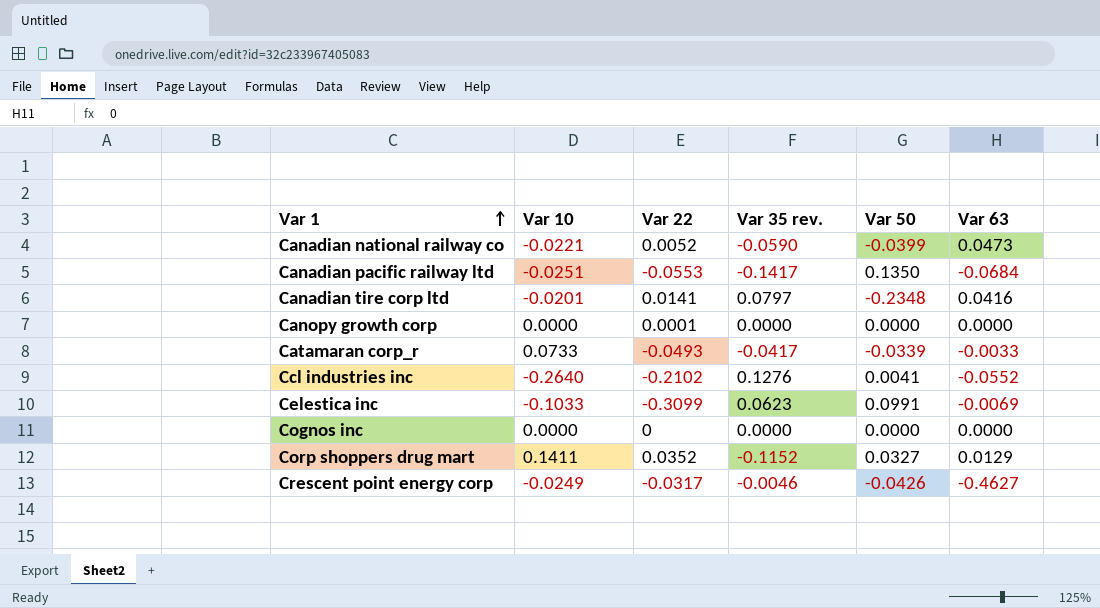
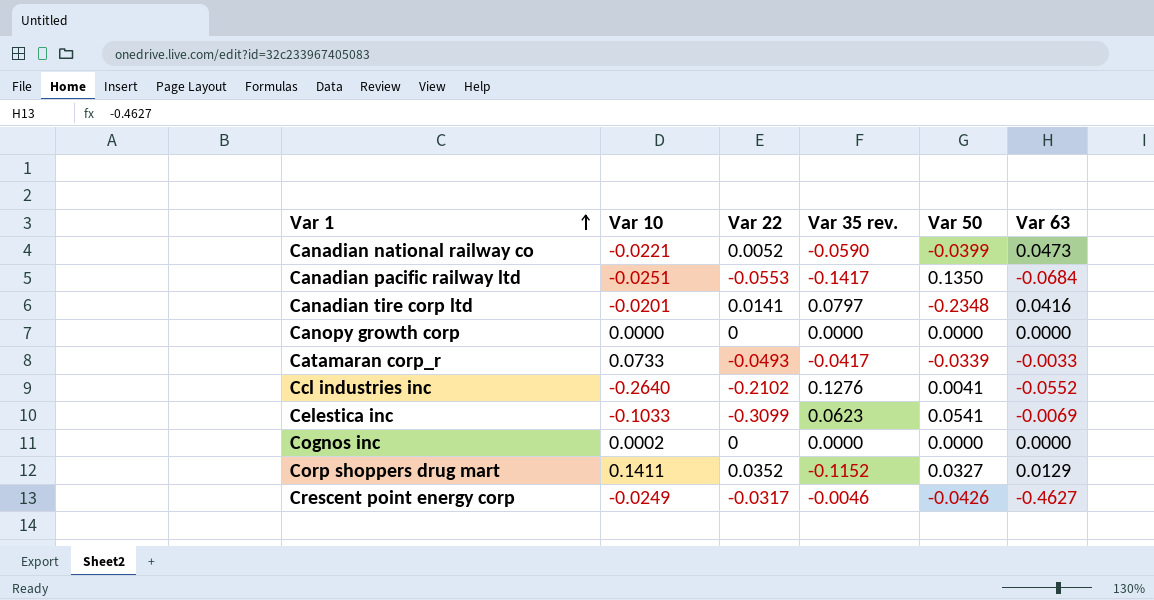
Canopy growth corp | Var 22: 0.0001 -> 0
Celestica inc | Var 50: 0.0991 -> 0.0541
Cognos inc | Var 10: 0.0000 -> 0.0002

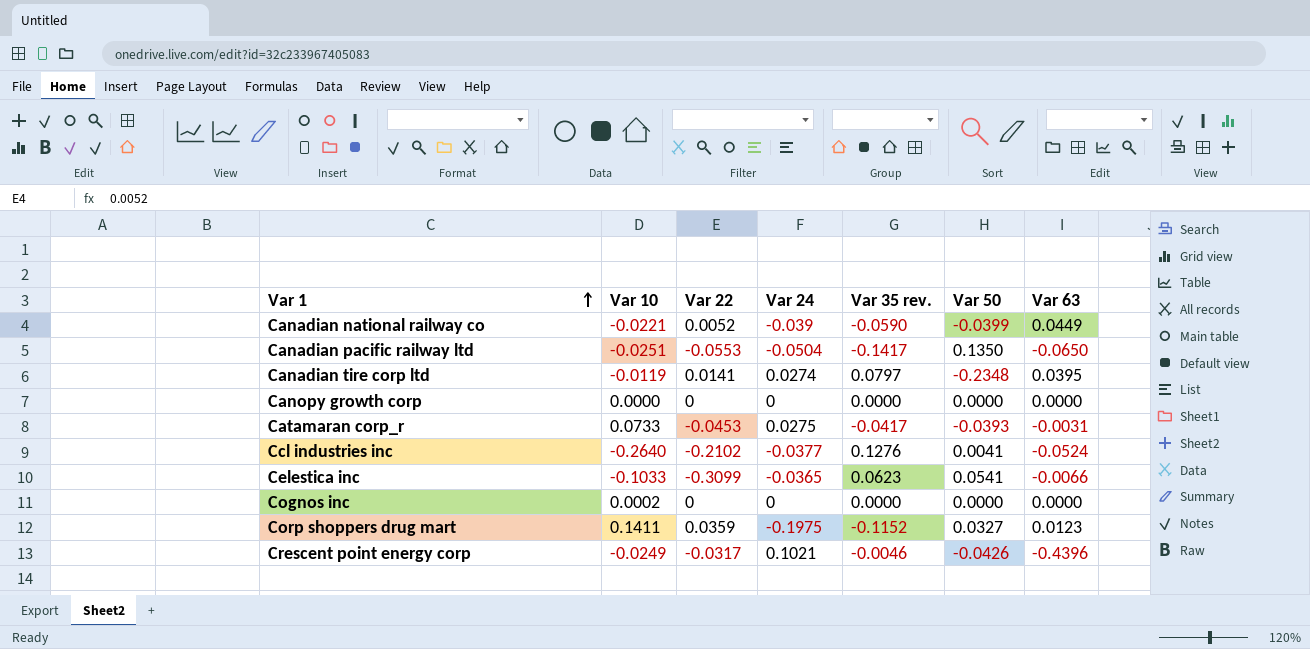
column Var 24 | position: none -> 4
Canadian national railway co | Var 63: 0.0473 -> 0.0449
Canadian pacific railway ltd | Var 63: -0.0684 -> -0.0650
Canadian tire corp ltd | Var 10: -0.0201 -> -0.0119
Canadian tire corp ltd | Var 63: 0.0416 -> 0.0395
Catamaran corp_r | Var 22: -0.0493 -> -0.0453
Catamaran corp_r | Var 50: -0.0339 -> -0.0393
Catamaran corp_r | Var 63: -0.0033 -> -0.0031
Ccl industries inc | Var 63: -0.0552 -> -0.0524
Celestica inc | Var 63: -0.0069 -> -0.0066
Corp shoppers drug mart | Var 22: 0.0352 -> 0.0359
Corp shoppers drug mart | Var 63: 0.0129 -> 0.0123
Crescent point energy corp | Var 63: -0.4627 -> -0.4396

